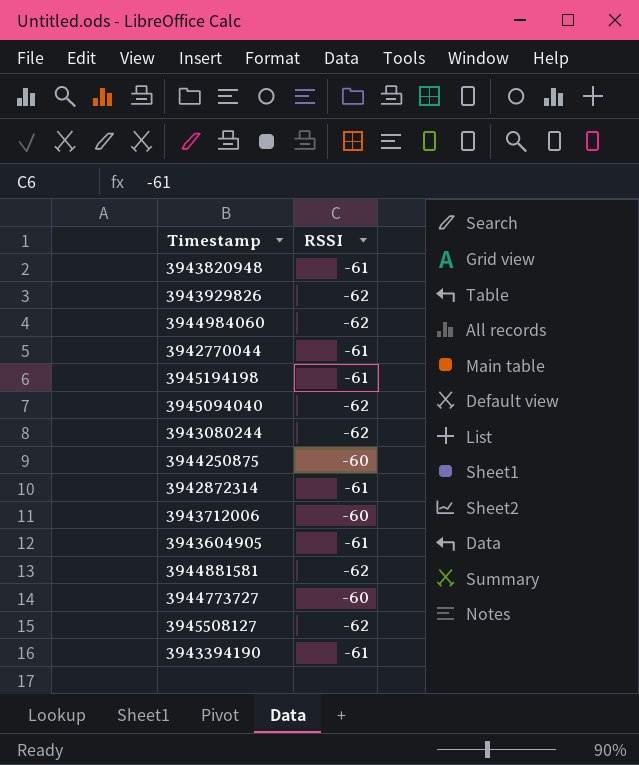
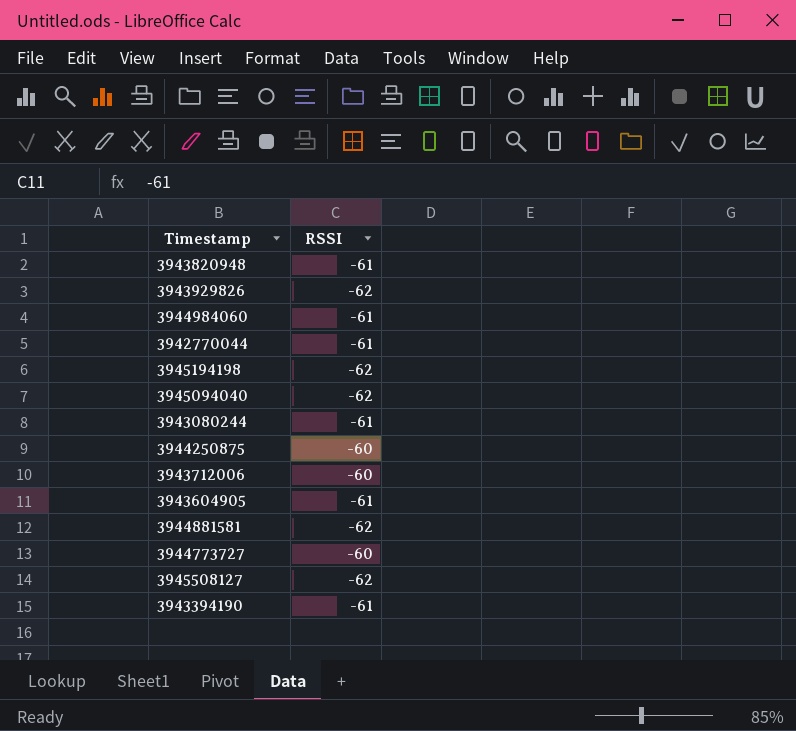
row 3942872314: -61 -> none
3944984060 | RSSI: -62 -> -61
3945194198 | RSSI: -61 -> -62
3943080244 | RSSI: -62 -> -61

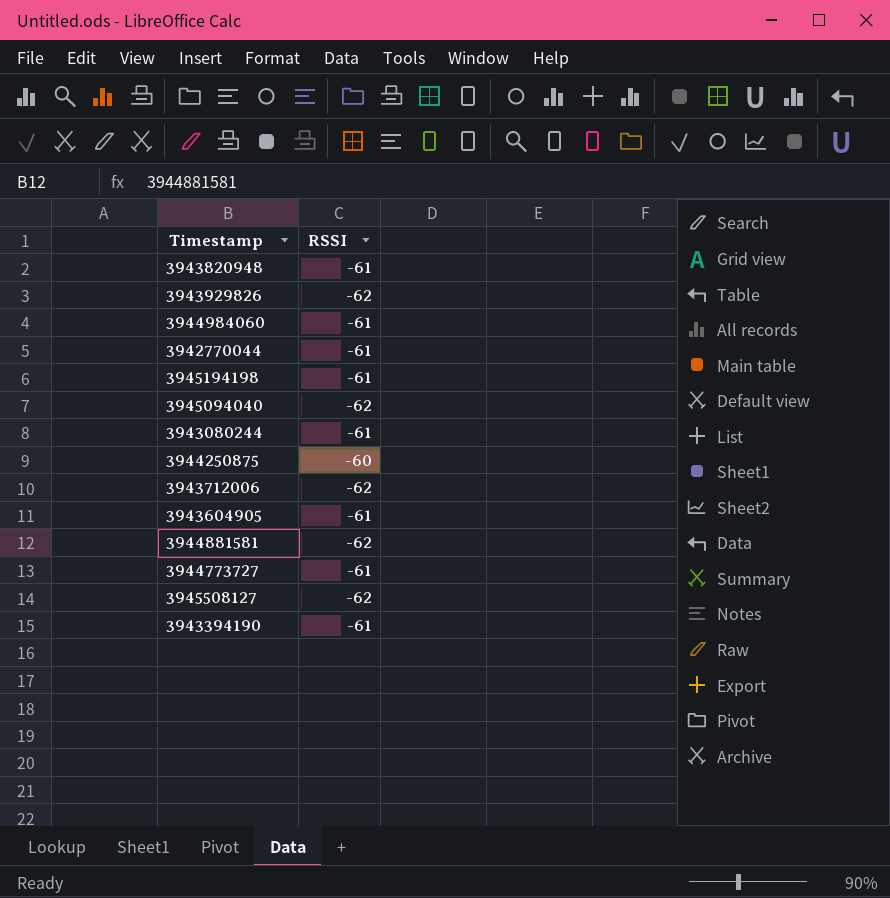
3945194198 | RSSI: -62 -> -61
3943712006 | RSSI: -60 -> -62
3944773727 | RSSI: -60 -> -61

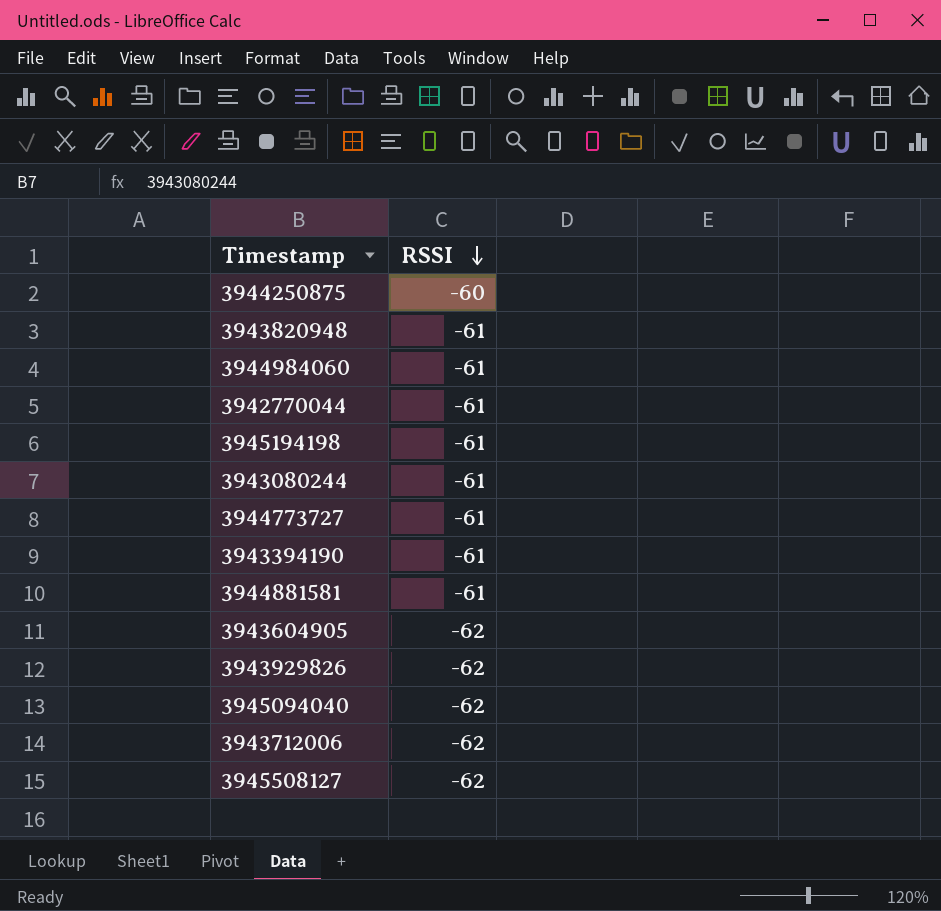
row order: none -> RSSI descending
3944881581 | RSSI: -62 -> -61
3943604905 | RSSI: -61 -> -62

